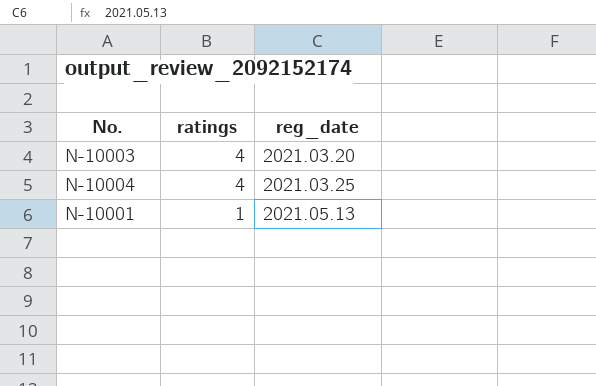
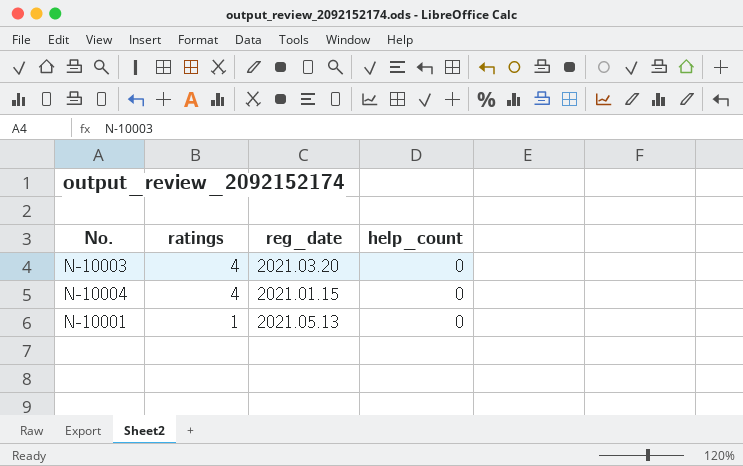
column help_count | position: none -> 4
N-10004 | reg_date: 2021.03.25 -> 2021.01.15

